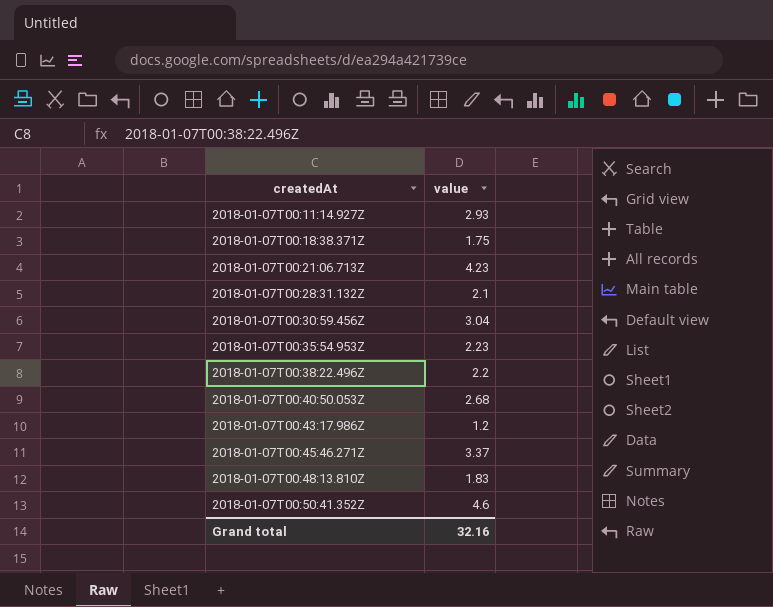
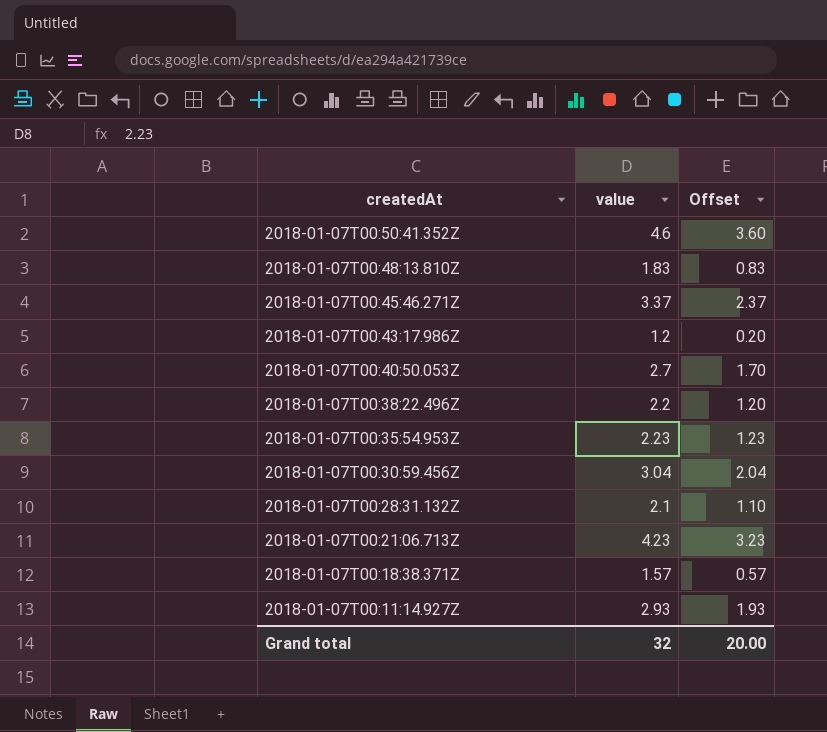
row order: createdAt ascending -> createdAt descending
column Offset | formula: none -> [value] - 1
2018-01-07T00:40:50.053Z | value: 2.68 -> 2.7
2018-01-07T00:18:38.371Z | value: 1.75 -> 1.57
Grand total | value: 32.16 -> 32

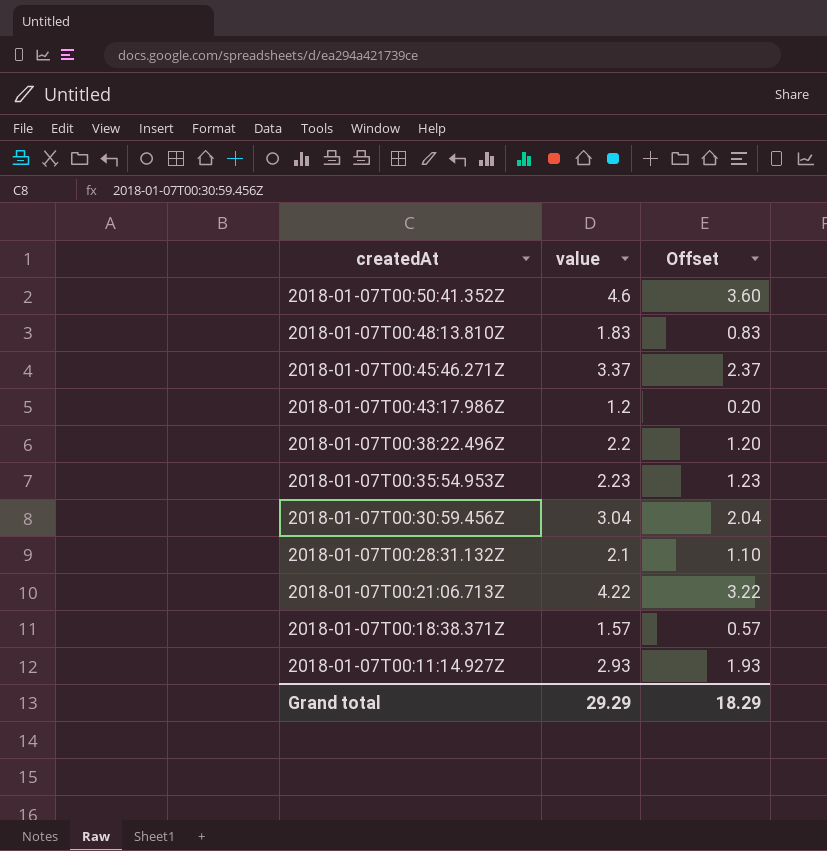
row 2018-01-07T00:40:50.053Z: 2.7 | 1.70 -> none
2018-01-07T00:21:06.713Z | value: 4.23 -> 4.22
2018-01-07T00:21:06.713Z | Offset: 3.23 -> 3.22
Grand total | value: 32 -> 29.29
Grand total | Offset: 20.00 -> 18.29

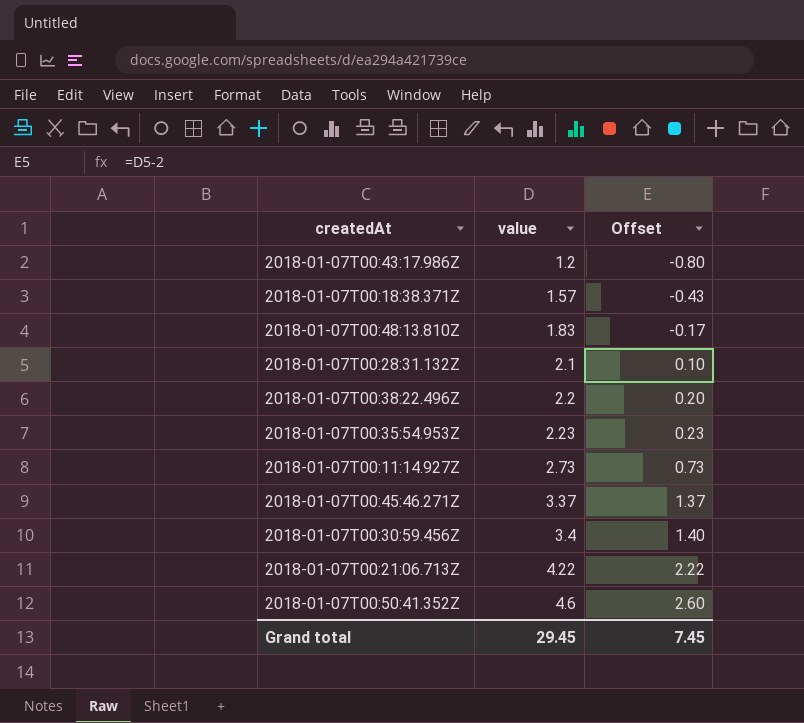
row order: createdAt descending -> value ascending
column Offset | formula: [value] - 1 -> [value] - 2
2018-01-07T00:11:14.927Z | value: 2.93 -> 2.73
2018-01-07T00:30:59.456Z | value: 3.04 -> 3.4
Grand total | value: 29.29 -> 29.45
Grand total | Offset: 18.29 -> 7.45

